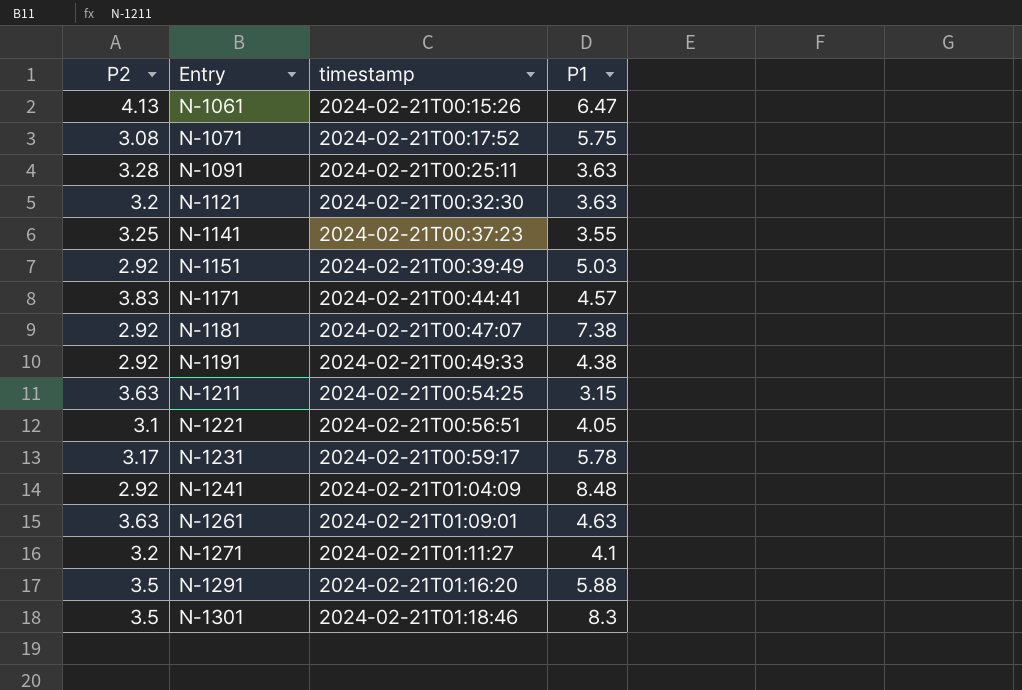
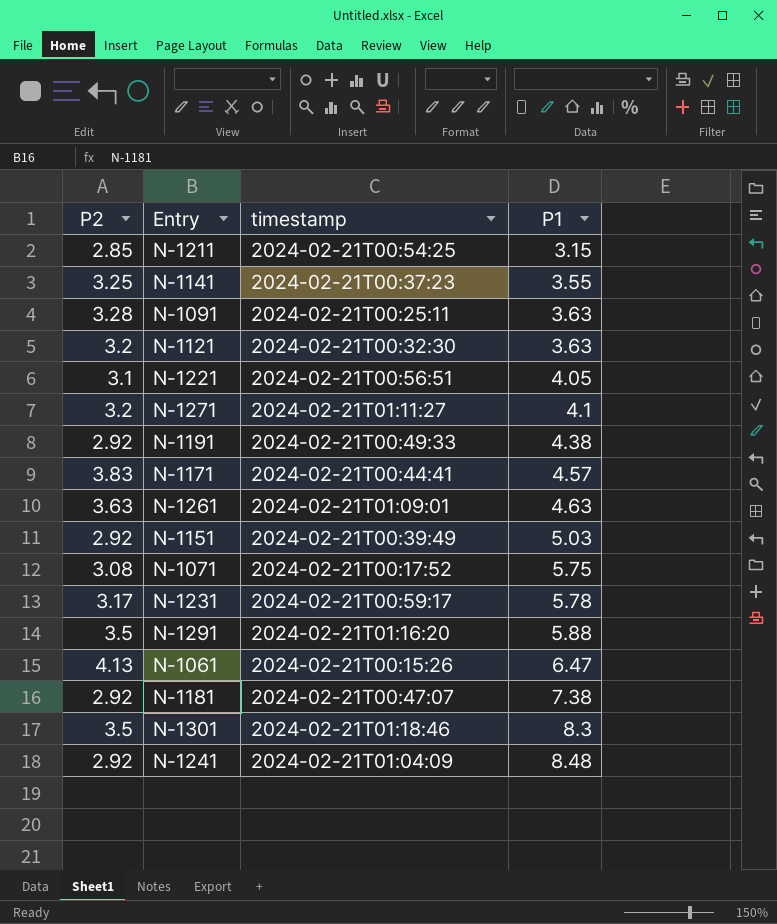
row order: Entry ascending -> P1 ascending
N-1211 | P2: 3.63 -> 2.85

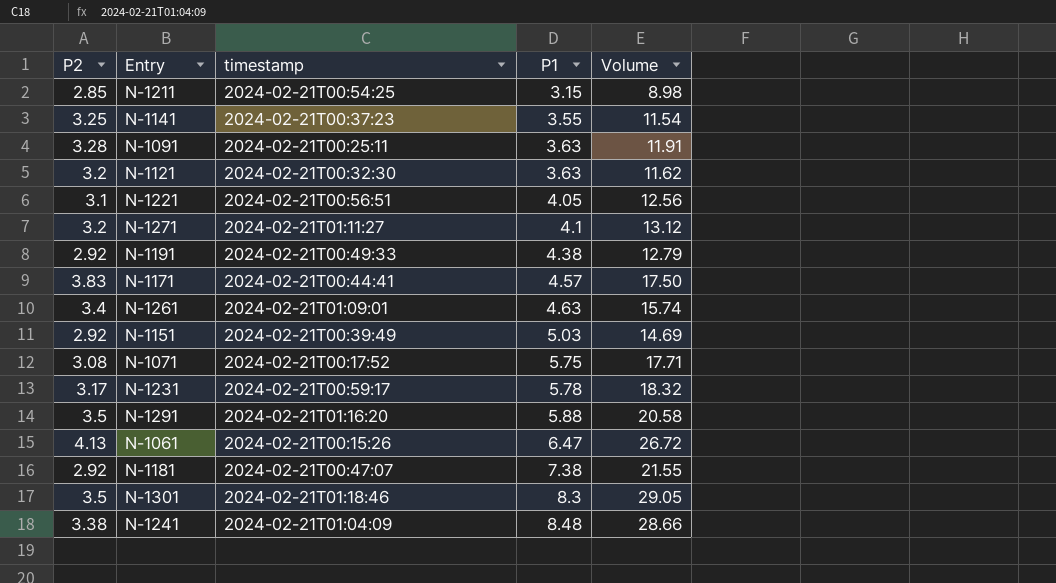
column Volume | formula: none -> [P2] * [P1]
N-1261 | P2: 3.63 -> 3.4
N-1241 | P2: 2.92 -> 3.38

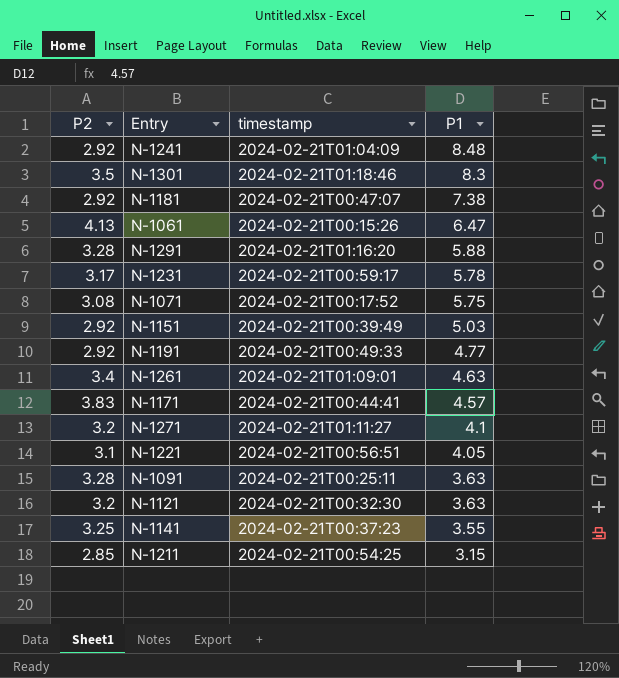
row order: P1 ascending -> P1 descending
column Volume | formula: [P2] * [P1] -> none
N-1241 | P2: 3.38 -> 2.92
N-1291 | P2: 3.5 -> 3.28
N-1191 | P1: 4.38 -> 4.77

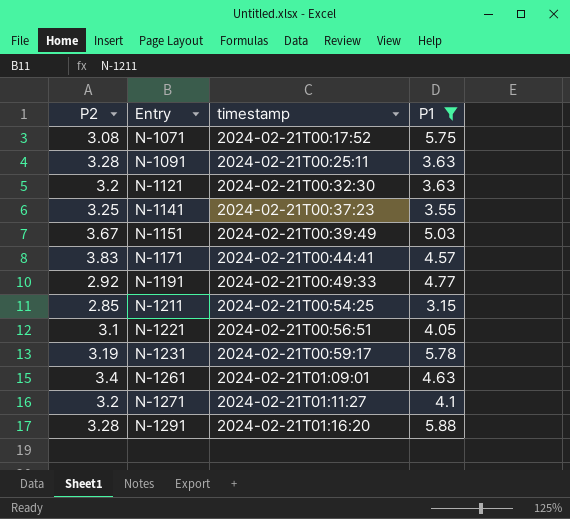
filter: none -> P1 <= 5.88
row order: P1 descending -> Entry ascending
N-1151 | P2: 2.92 -> 3.67
N-1231 | P2: 3.17 -> 3.19

